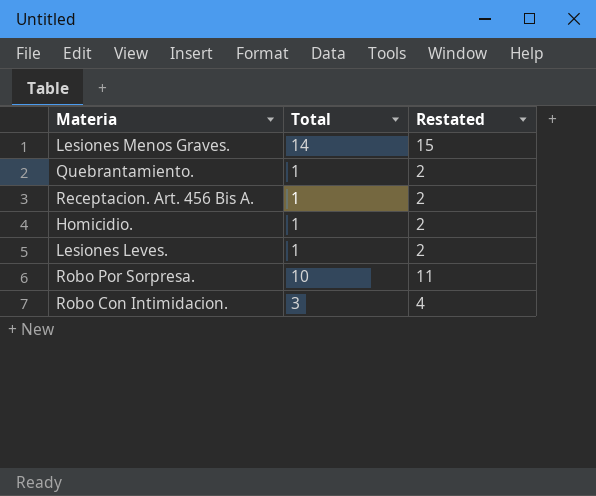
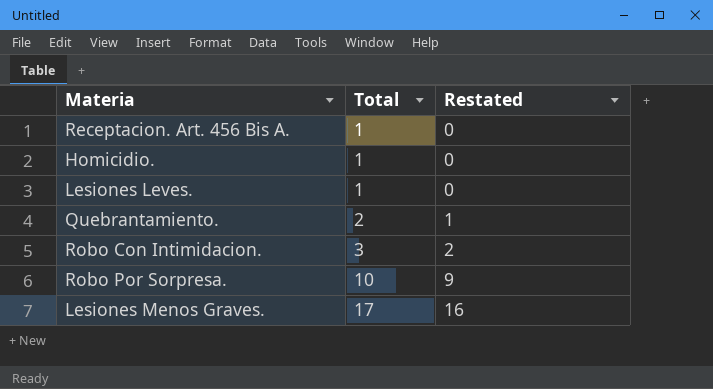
row order: none -> Total ascending
column Restated | formula: [Total] + 1 -> [Total] - 1
Quebrantamiento. | Total: 1 -> 2
Lesiones Menos Graves. | Total: 14 -> 17

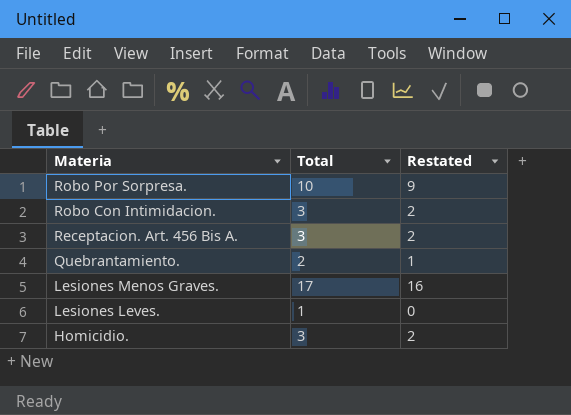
row order: Total ascending -> Materia descending
Receptacion. Art. 456 Bis A. | Total: 1 -> 3
Receptacion. Art. 456 Bis A. | Restated: 0 -> 2
Homicidio. | Total: 1 -> 3
Homicidio. | Restated: 0 -> 2

